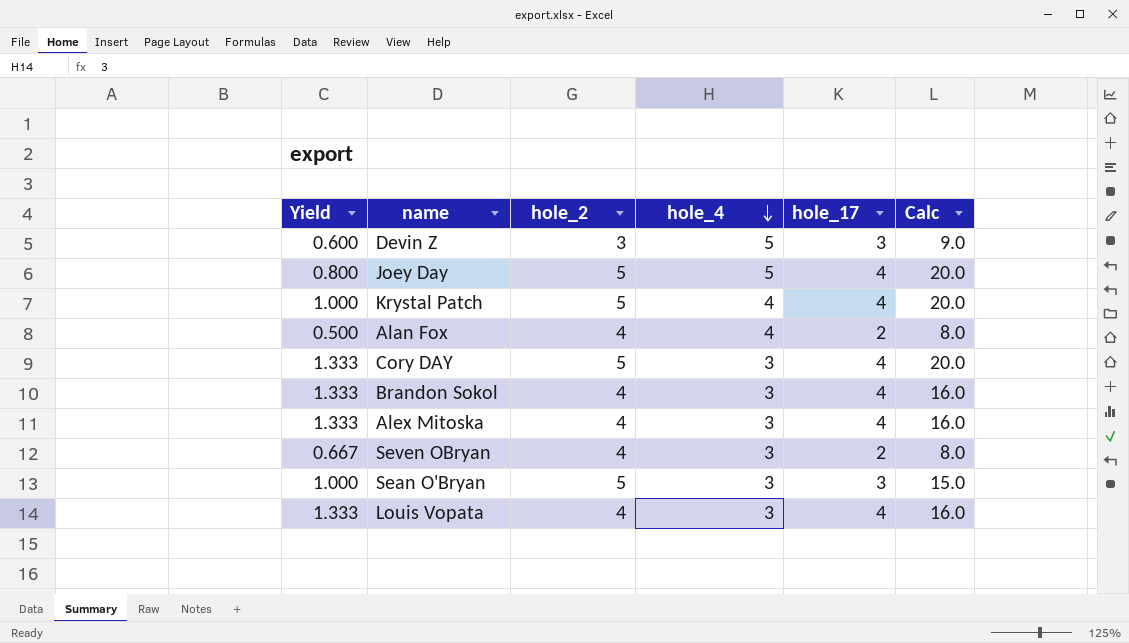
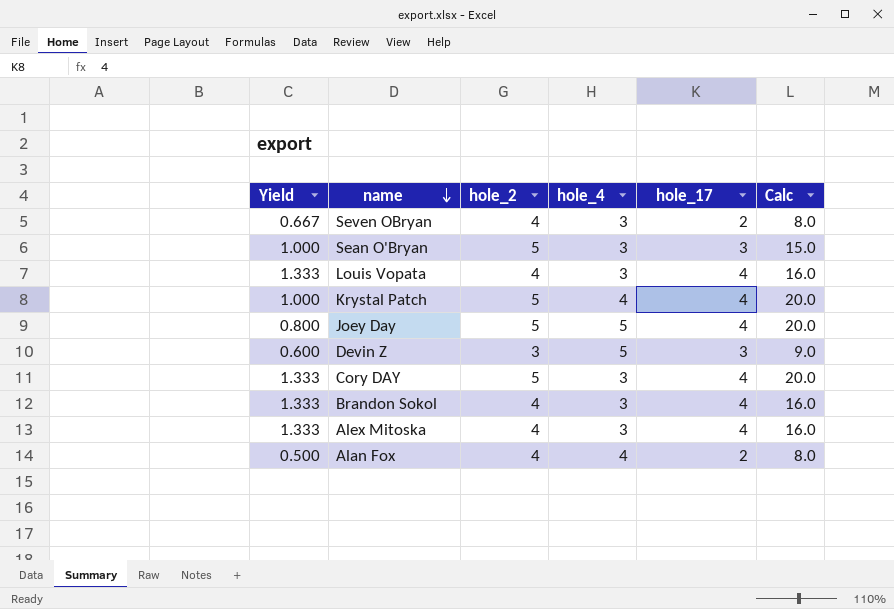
row order: hole_4 descending -> name descending

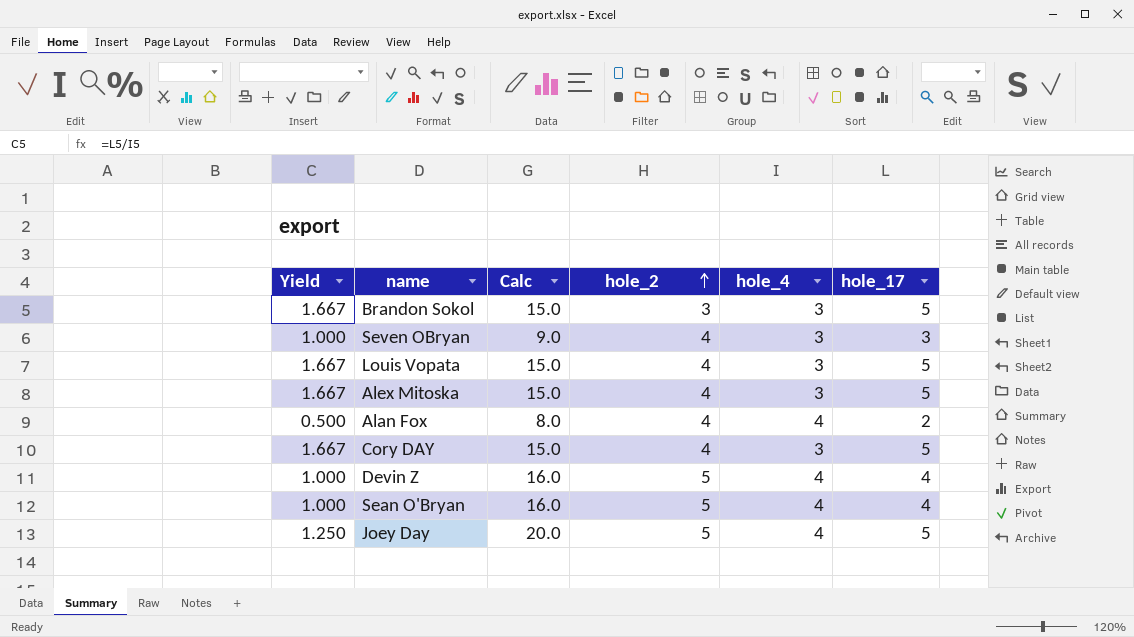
row order: name descending -> hole_2 ascending
column Calc | formula: [hole_2] * [hole_17] -> [hole_4] * [hole_17]
column Calc | position: 6 -> 3
row Krystal Patch: 1.000 | 5 | 4 | 4 | 20.0 -> none
Brandon Sokol | Yield: 1.333 -> 1.667
Brandon Sokol | hole_2: 4 -> 3
Brandon Sokol | hole_17: 4 -> 5
Seven OBryan | Yield: 0.667 -> 1.000
Seven OBryan | hole_17: 2 -> 3
Louis Vopata | Yield: 1.333 -> 1.667
Louis Vopata | hole_17: 4 -> 5
Alex Mitoska | Yield: 1.333 -> 1.667
Alex Mitoska | hole_17: 4 -> 5
Cory DAY | Yield: 1.333 -> 1.667
Cory DAY | hole_2: 5 -> 4
Cory DAY | hole_17: 4 -> 5
Devin Z | Yield: 0.600 -> 1.000
Devin Z | hole_2: 3 -> 5
Devin Z | hole_4: 5 -> 4
Devin Z | hole_17: 3 -> 4
Sean O'Bryan | hole_4: 3 -> 4
Sean O'Bryan | hole_17: 3 -> 4
Joey Day | Yield: 0.800 -> 1.250
Joey Day | hole_4: 5 -> 4
Joey Day | hole_17: 4 -> 5

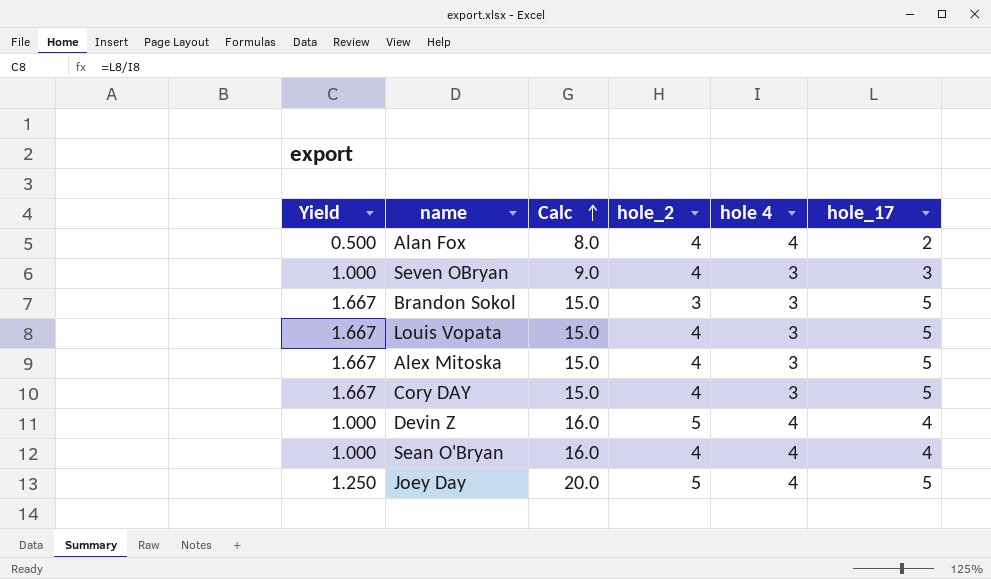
row order: hole_2 ascending -> Calc ascending
column name: hole_4 -> hole 4
Sean O'Bryan | hole_2: 5 -> 4

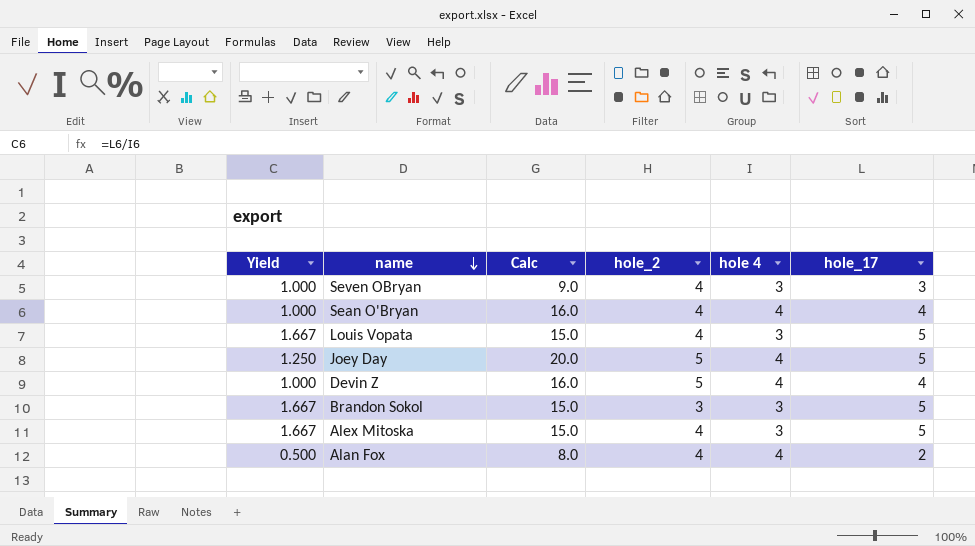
row order: Calc ascending -> name descending
row Cory DAY: 1.667 | 15.0 | 4 | 3 | 5 -> none

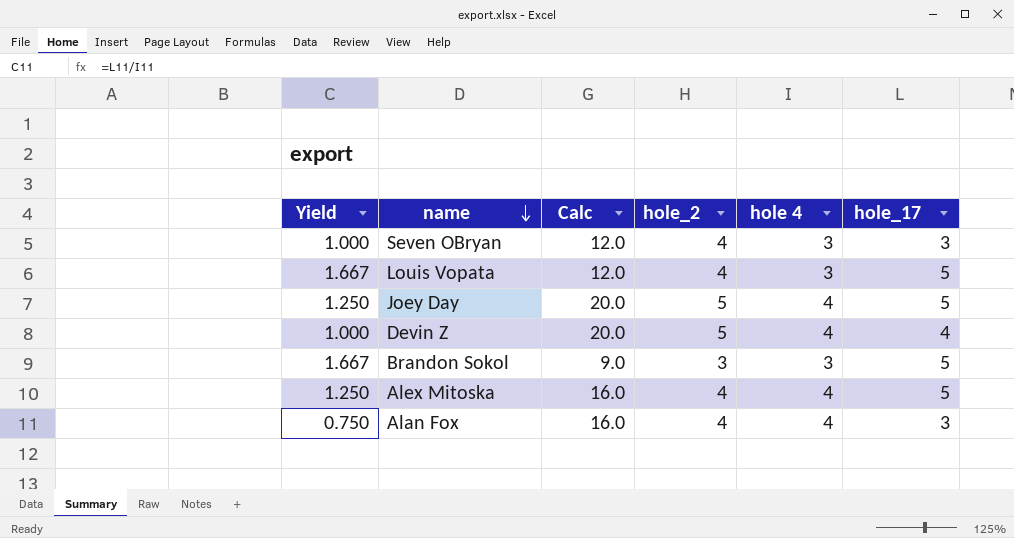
column Calc | formula: [hole 4] * [hole_17] -> [hole_2] * [hole 4]
row Sean O'Bryan: 1.000 | 16.0 | 4 | 4 | 4 -> none
Alex Mitoska | Yield: 1.667 -> 1.250
Alex Mitoska | hole 4: 3 -> 4
Alan Fox | Yield: 0.500 -> 0.750
Alan Fox | hole_17: 2 -> 3

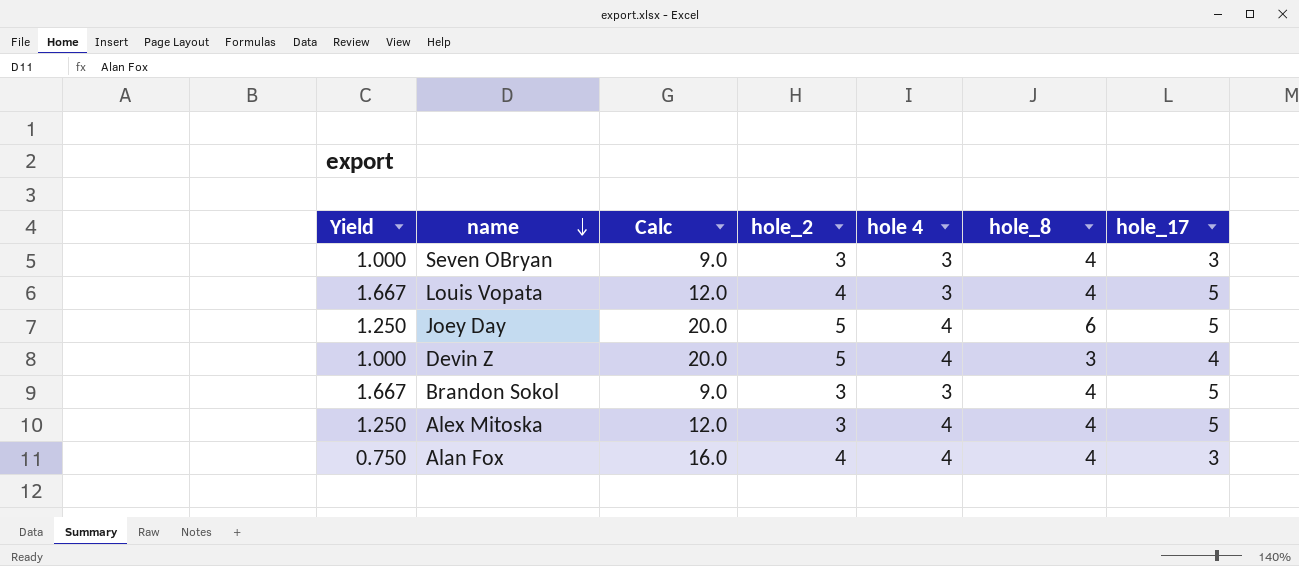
column hole_8 | position: none -> 6
Seven OBryan | Calc: 12.0 -> 9.0
Seven OBryan | hole_2: 4 -> 3
Alex Mitoska | Calc: 16.0 -> 12.0
Alex Mitoska | hole_2: 4 -> 3

